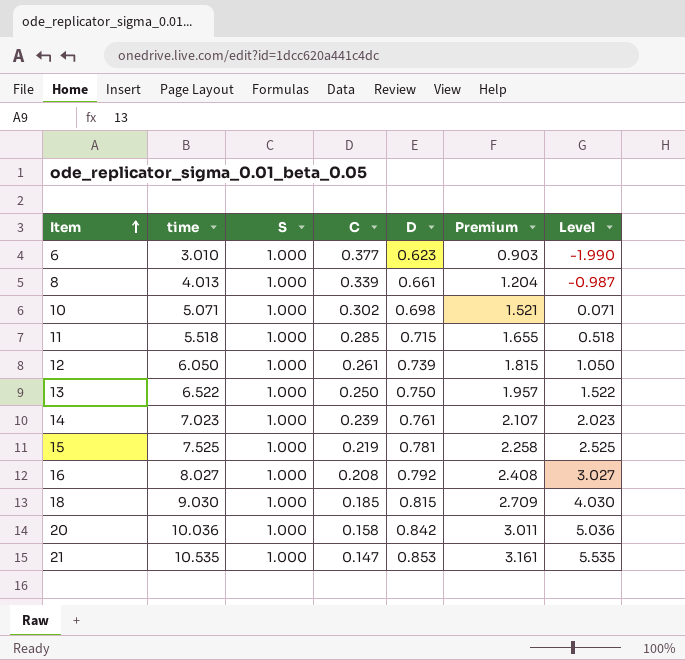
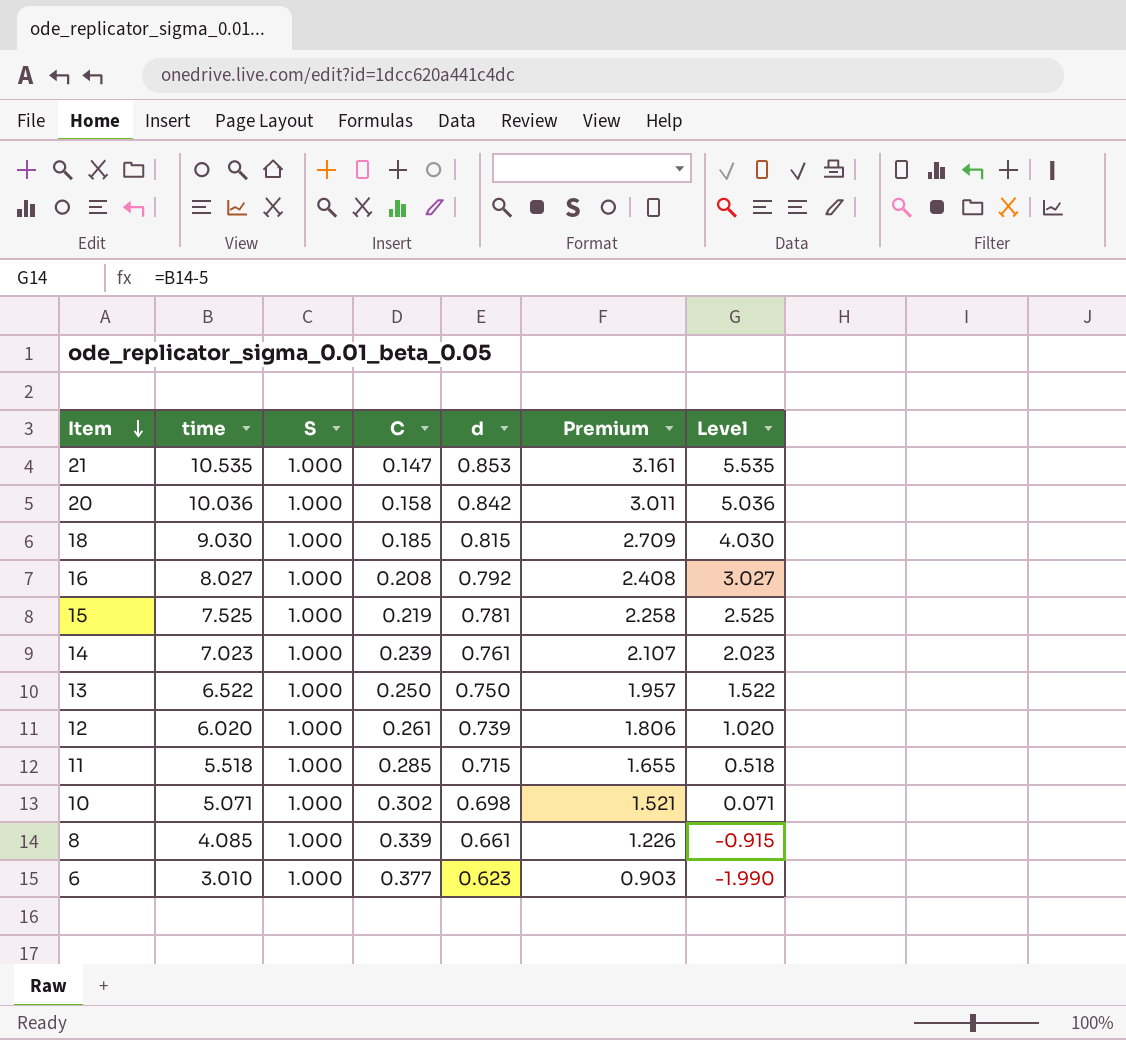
row order: Item ascending -> Item descending
column name: D -> d
12 | time: 6.050 -> 6.020
12 | Premium: 1.815 -> 1.806
12 | Level: 1.050 -> 1.020
8 | time: 4.013 -> 4.085
8 | Premium: 1.204 -> 1.226
8 | Level: -0.987 -> -0.915

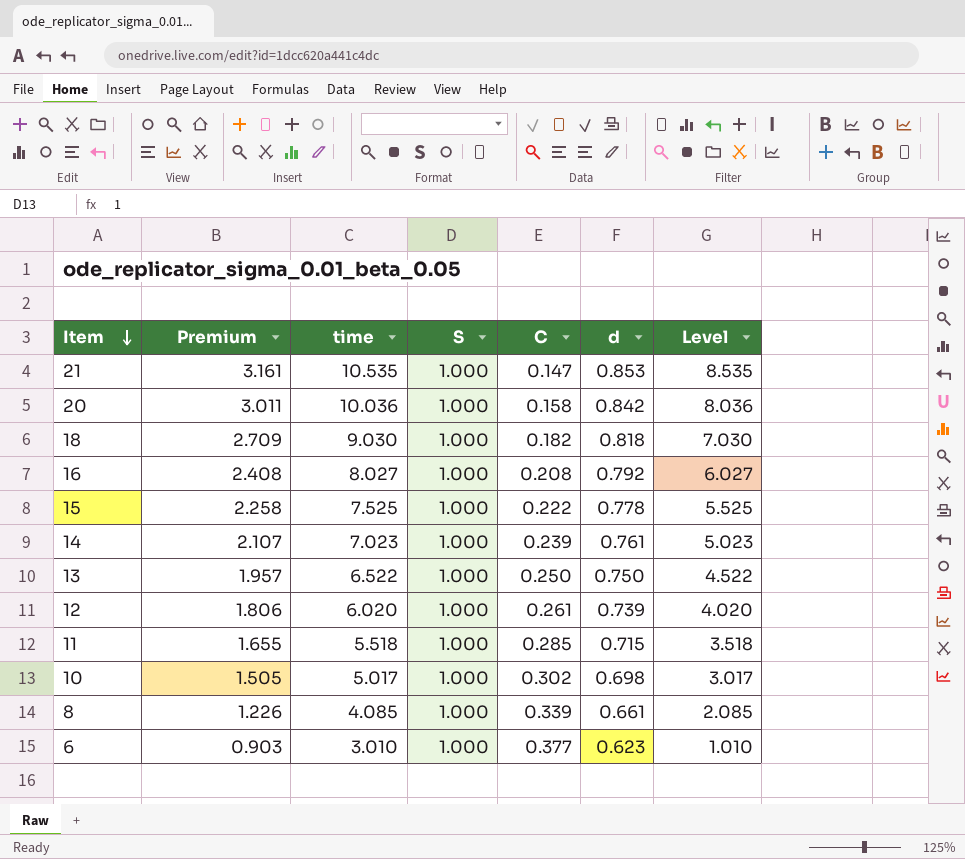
column Premium | position: 6 -> 2
column Level | formula: [time] - 5 -> [time] - 2
18 | C: 0.185 -> 0.182
18 | d: 0.815 -> 0.818
15 | C: 0.219 -> 0.222
15 | d: 0.781 -> 0.778
10 | Premium: 1.521 -> 1.505
10 | time: 5.071 -> 5.017

